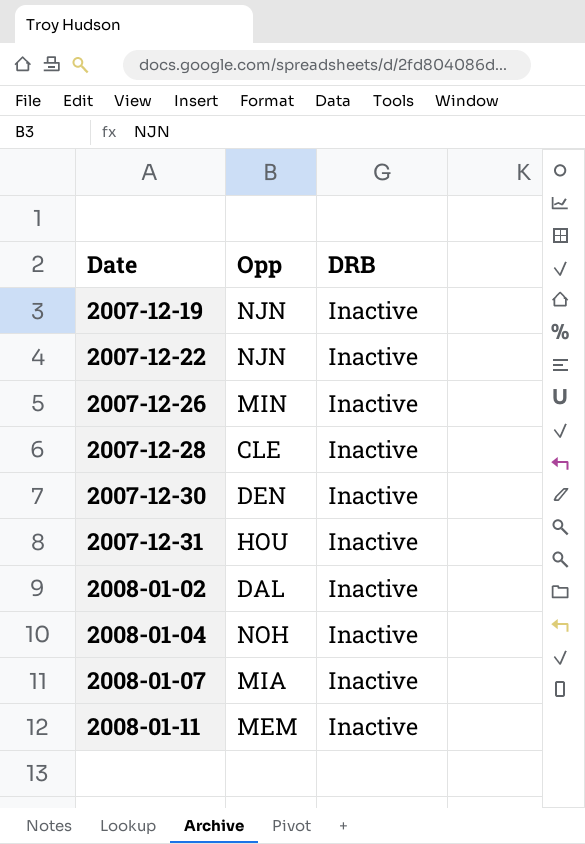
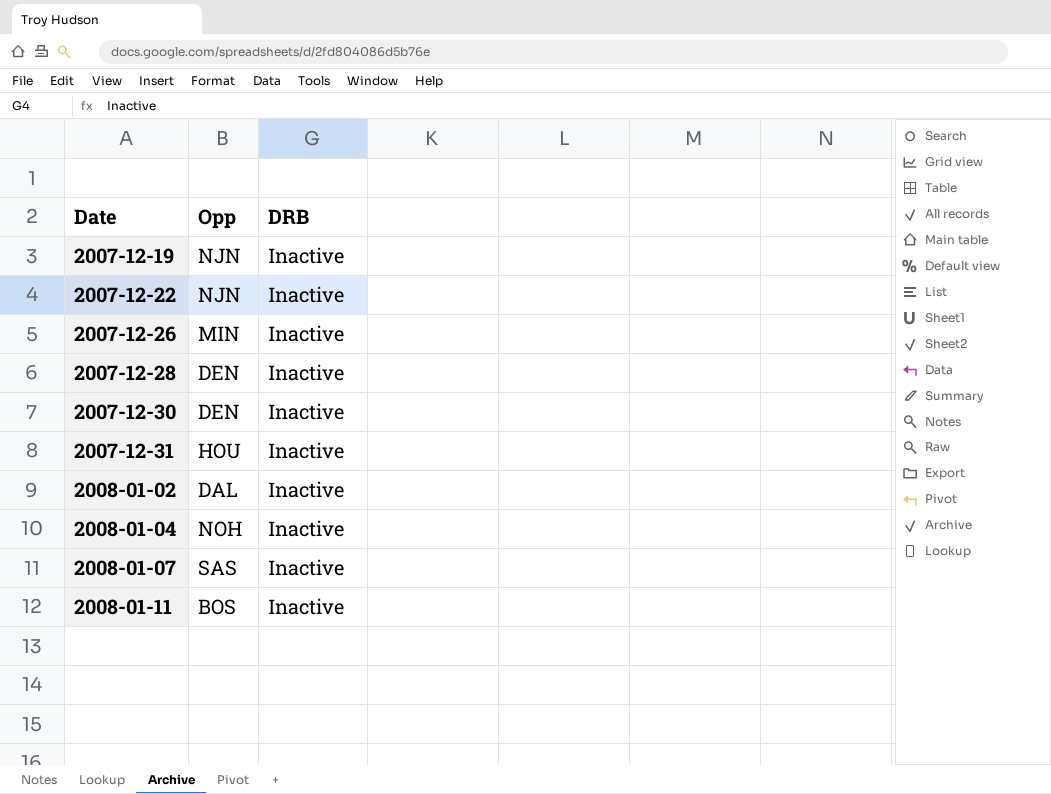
2007-12-28 | Opp: CLE -> DEN
2008-01-07 | Opp: MIA -> SAS
2008-01-11 | Opp: MEM -> BOS

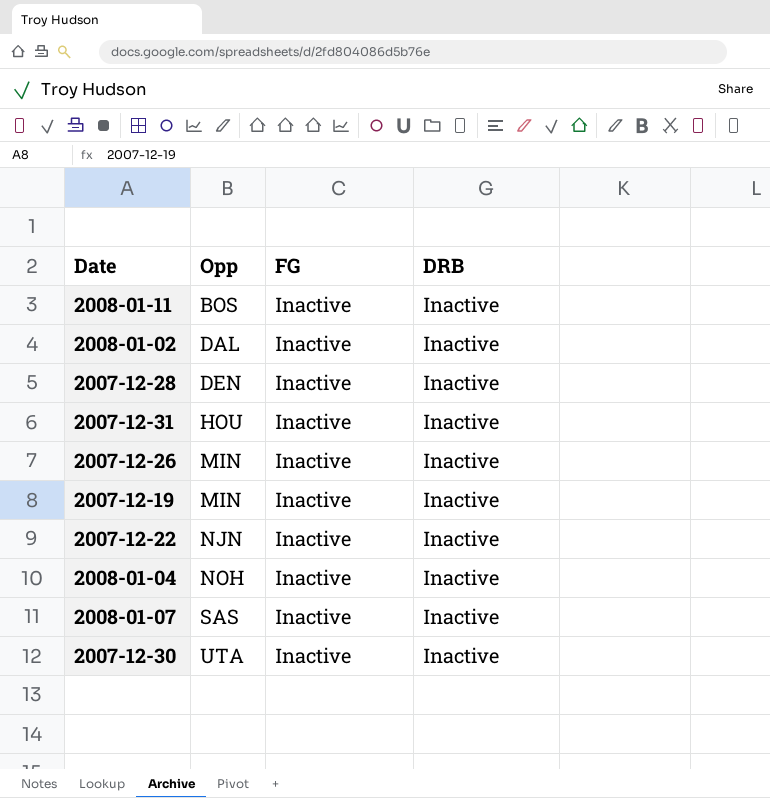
row order: Date ascending -> Opp ascending
column FG | position: none -> 3
2007-12-19 | Opp: NJN -> MIN
2007-12-30 | Opp: DEN -> UTA

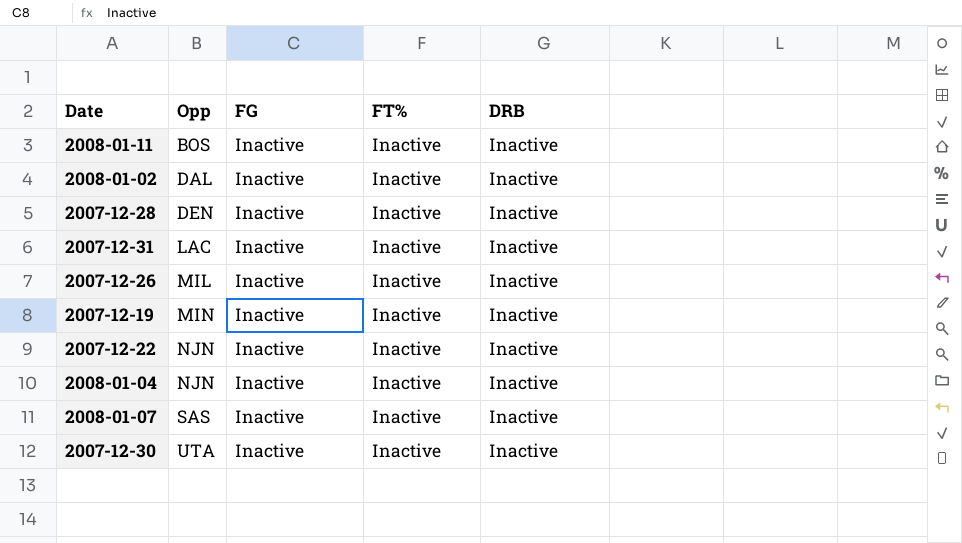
column FT% | position: none -> 4
2007-12-31 | Opp: HOU -> LAC
2007-12-26 | Opp: MIN -> MIL
2008-01-04 | Opp: NOH -> NJN

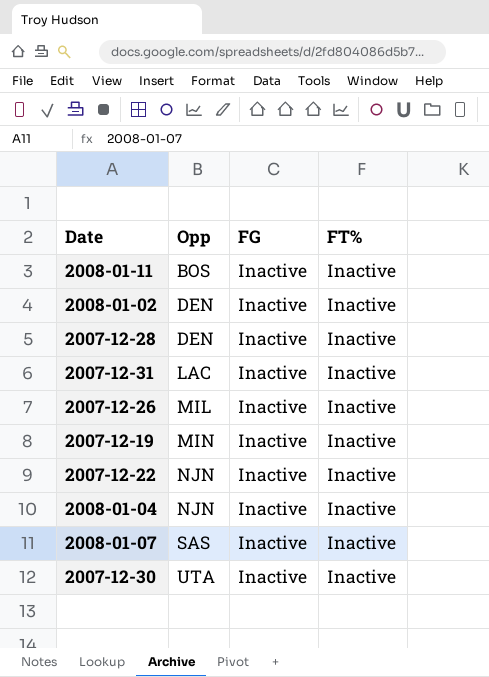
column DRB | position: 5 -> none
2008-01-02 | Opp: DAL -> DEN

